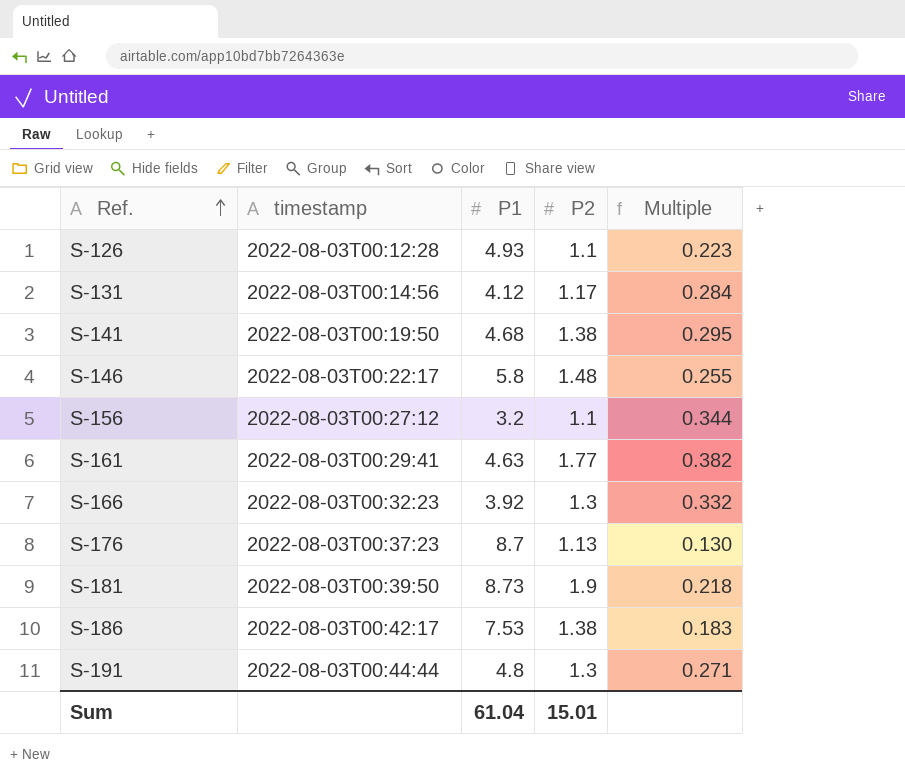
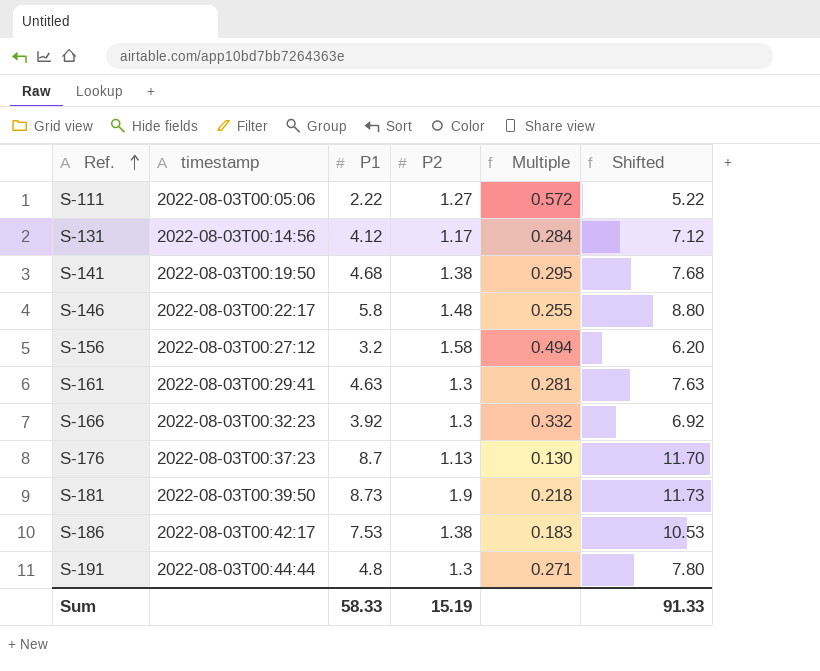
column Shifted | formula: none -> [P1] + 3
row S-126: 2022-08-03T00:12:28 | 4.93 | 1.1 | 0.223 -> none
row S-111: none -> 2022-08-03T00:05:06 | 2.22 | 1.27 | 0.572 | 5.22
S-156 | P2: 1.1 -> 1.58
S-156 | Multiple: 0.344 -> 0.494
S-161 | P2: 1.77 -> 1.3
S-161 | Multiple: 0.382 -> 0.281
Sum | P1: 61.04 -> 58.33
Sum | P2: 15.01 -> 15.19

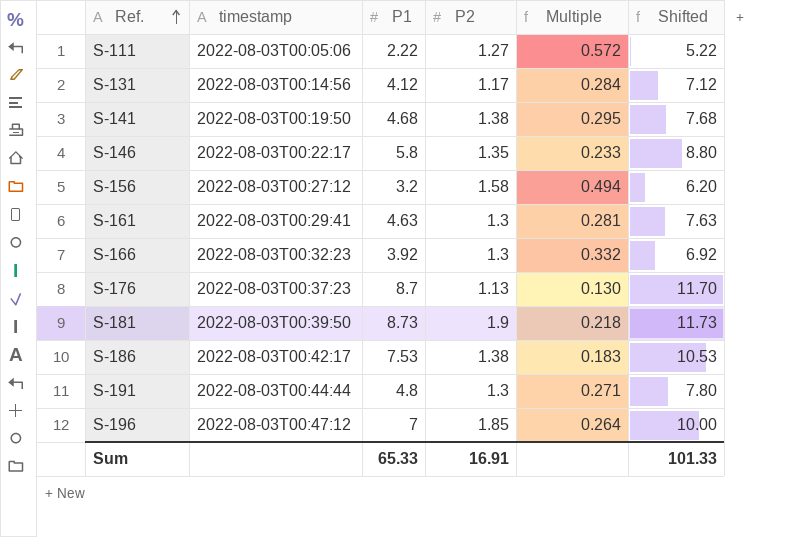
S-146 | P2: 1.48 -> 1.35
S-146 | Multiple: 0.255 -> 0.233
row S-196: none -> 2022-08-03T00:47:12 | 7 | 1.85 | 0.264 | 10.00
Sum | P1: 58.33 -> 65.33
Sum | P2: 15.19 -> 16.91
Sum | Shifted: 91.33 -> 101.33

